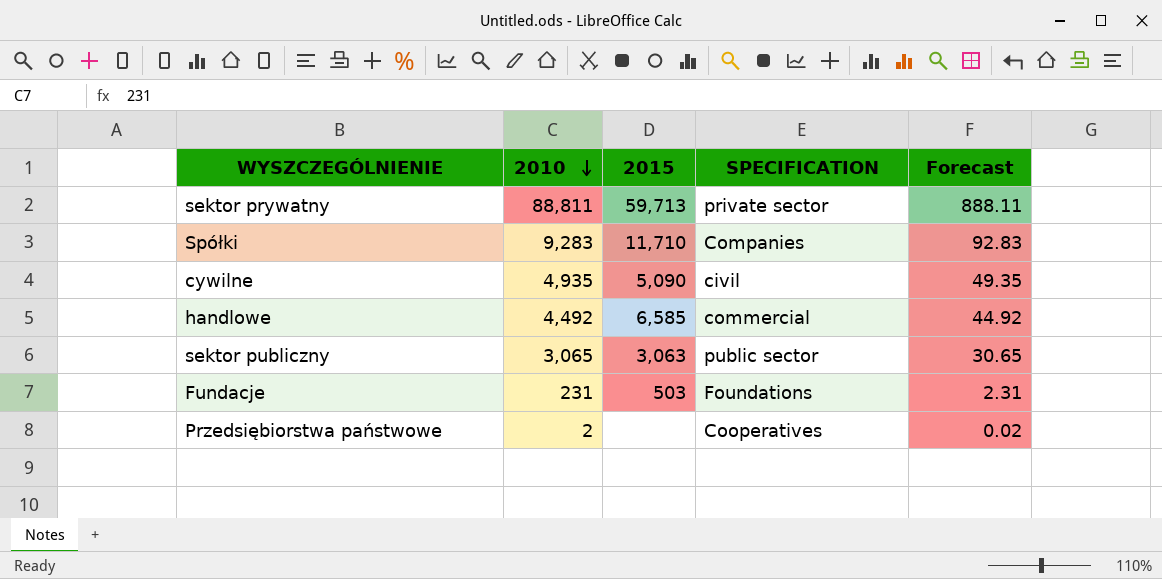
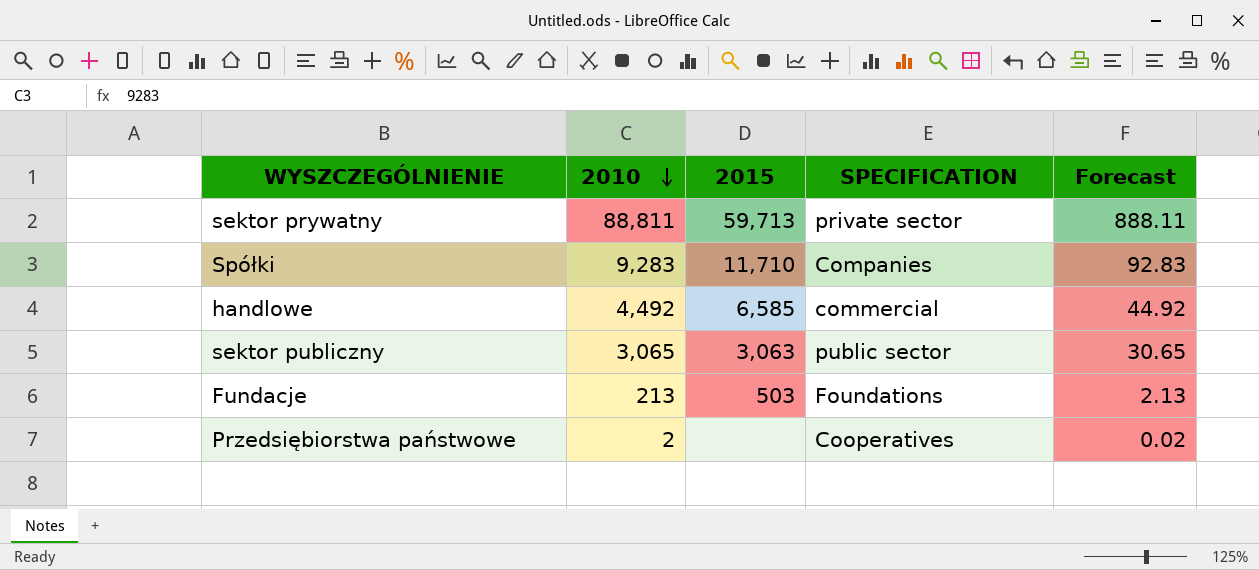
row cywilne: 4,935 | 5,090 | civil | 49.35 -> none
Fundacje | 2010: 231 -> 213
Fundacje | Forecast: 2.31 -> 2.13

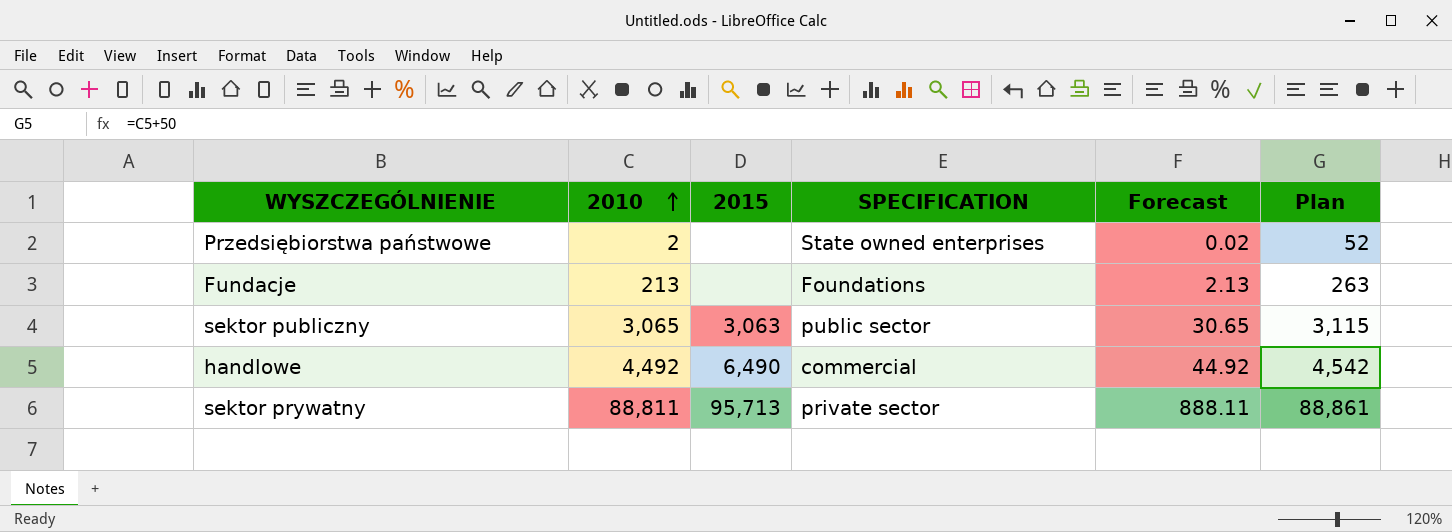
row order: 2010 descending -> 2010 ascending
column Plan | formula: none -> [2010] + 50
row Spółki: 9,283 | 11,710 | Companies | 92.83 -> none
Przedsiębiorstwa państwowe | SPECIFICATION: Cooperatives -> State owned enterprises
Fundacje | 2015: 503 -> none
handlowe | 2015: 6,585 -> 6,490
sektor prywatny | 2015: 59,713 -> 95,713

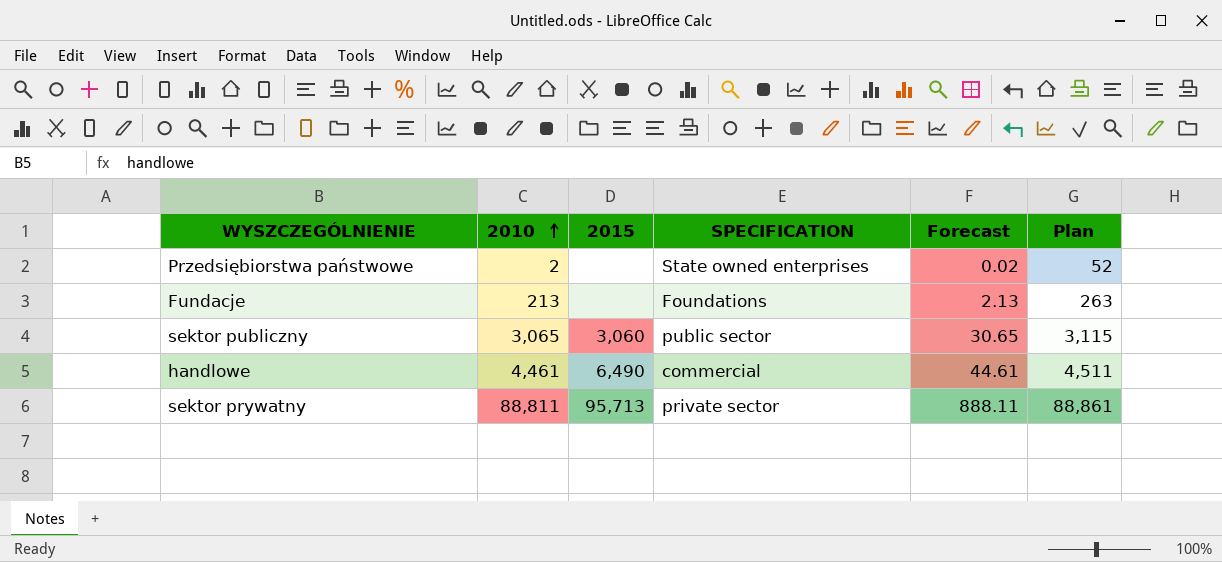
sektor publiczny | 2015: 3,063 -> 3,060
handlowe | 2010: 4,492 -> 4,461
handlowe | Forecast: 44.92 -> 44.61
handlowe | Plan: 4,542 -> 4,511

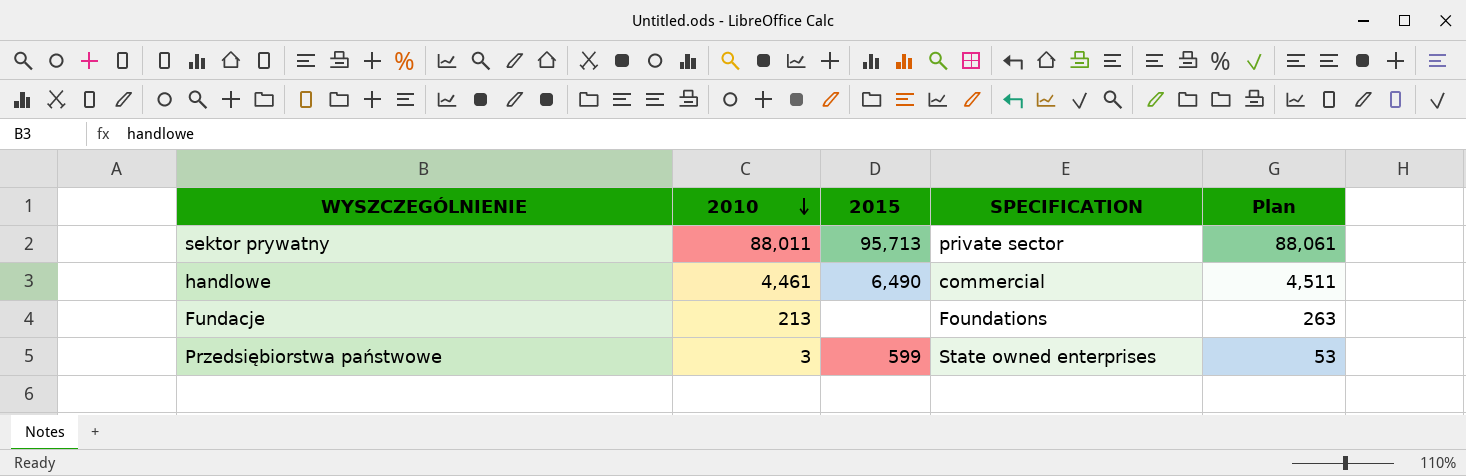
row order: 2010 ascending -> 2010 descending
column Forecast | formula: [2010] * 0.01 -> none
row sektor publiczny: 3,065 | 3,060 | public sector | 30.65 | 3,115 -> none
sektor prywatny | 2010: 88,811 -> 88,011
sektor prywatny | Plan: 88,861 -> 88,061
Przedsiębiorstwa państwowe | 2010: 2 -> 3
Przedsiębiorstwa państwowe | 2015: none -> 599
Przedsiębiorstwa państwowe | Plan: 52 -> 53

